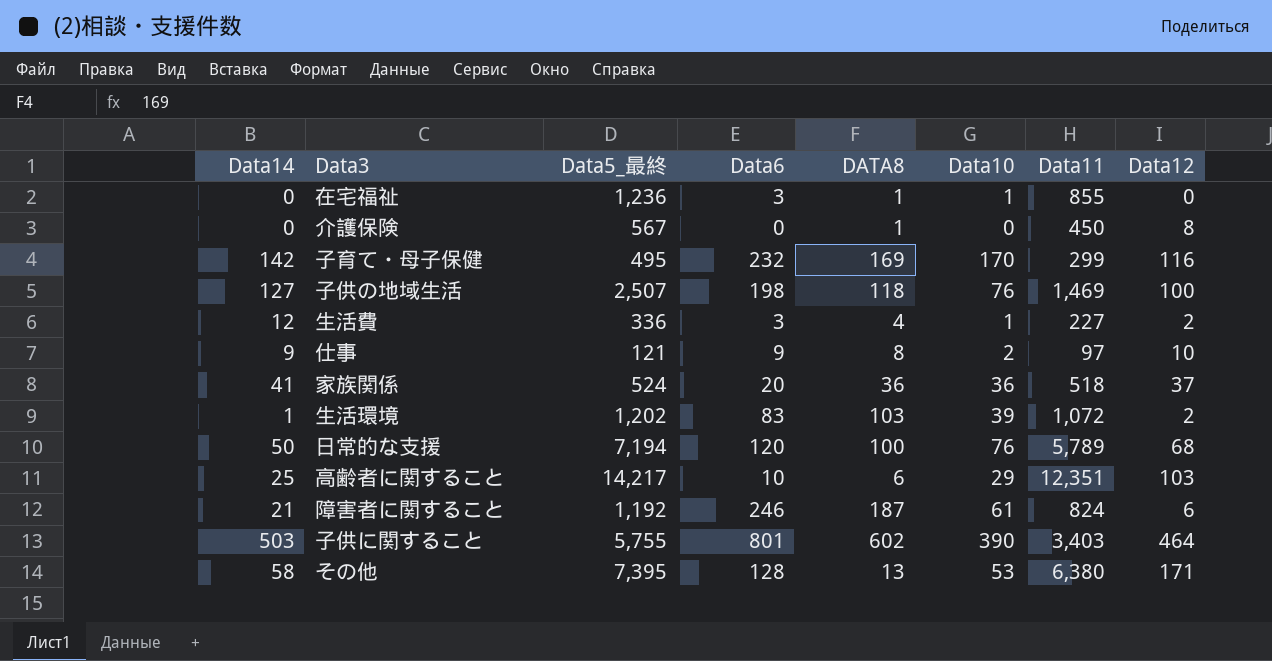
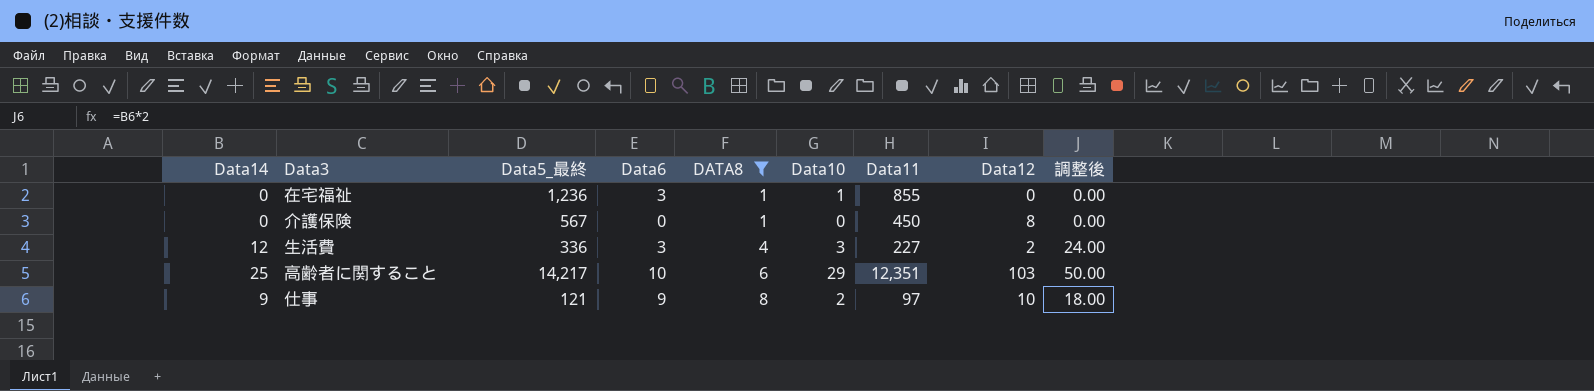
filter: none -> DATA8 <= 8
row order: none -> DATA8 ascending
column 調整後 | formula: none -> [Data14] * 2
生活費 | Data10: 1 -> 3

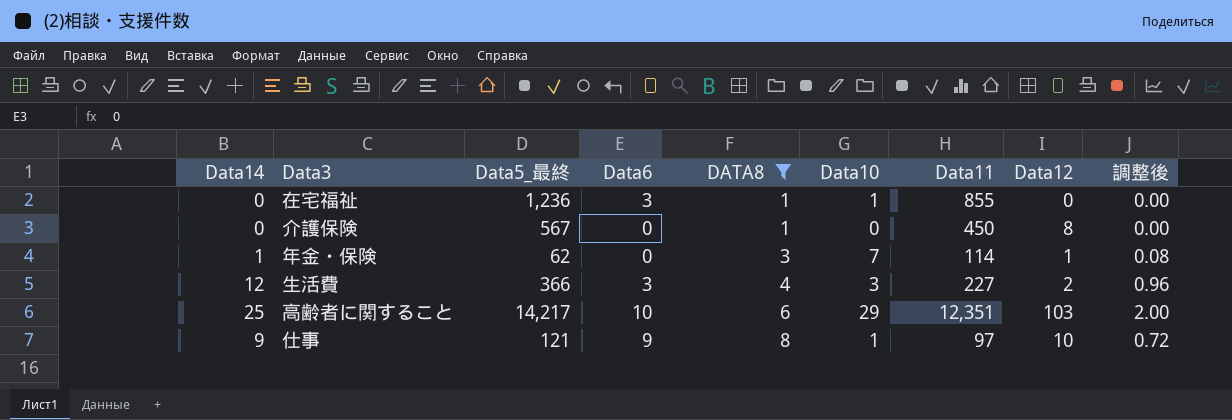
column 調整後 | formula: [Data14] * 2 -> [Data14] * 0.08
row 年金・保険: none -> 1 | 62 | 0 | 3 | 7 | 114 | 1 | 0.08
生活費 | Data5_最終: 336 -> 366
仕事 | Data10: 2 -> 1

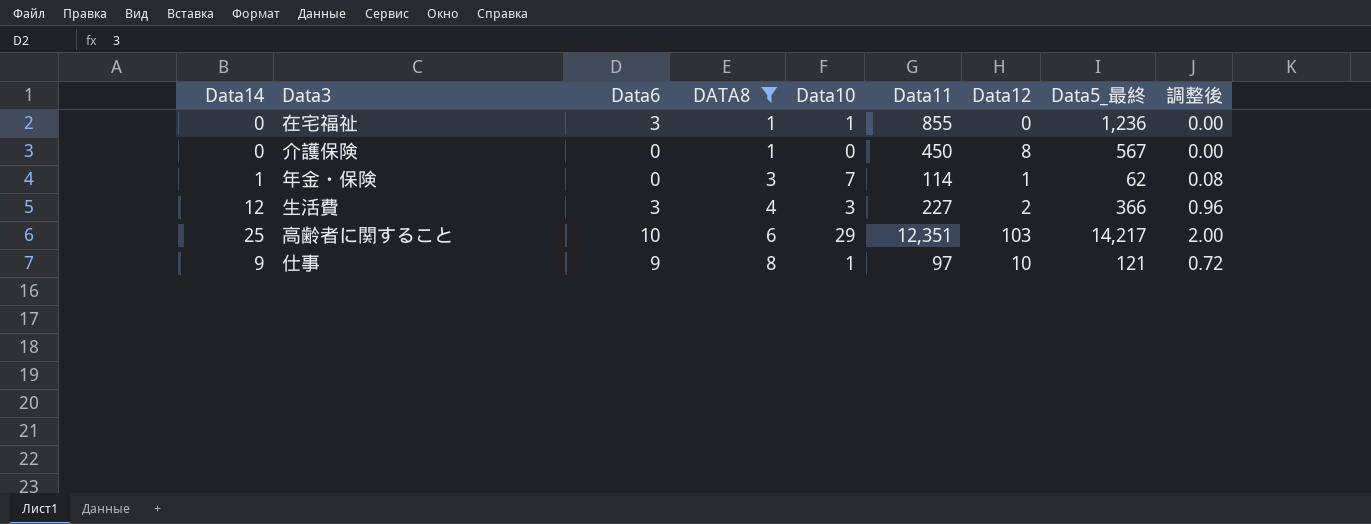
column Data5_最終 | position: 3 -> 8

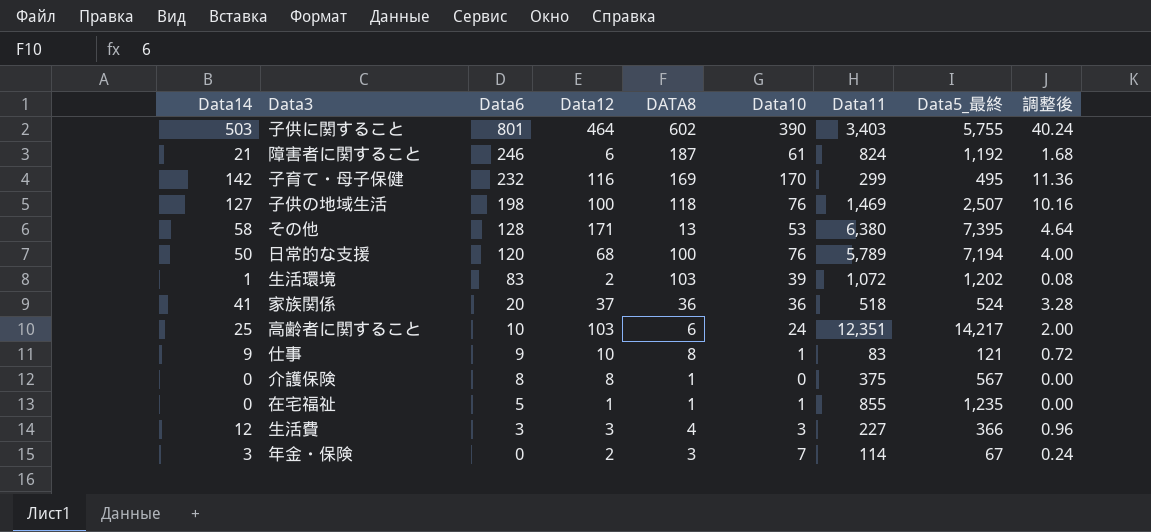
filter: DATA8 <= 8 -> none
row order: DATA8 ascending -> Data6 descending
column Data12 | position: 7 -> 4
高齢者に関すること | Data10: 29 -> 24
仕事 | Data11: 97 -> 83
介護保険 | Data6: 0 -> 8
介護保険 | Data11: 450 -> 375
在宅福祉 | Data6: 3 -> 5
在宅福祉 | Data12: 0 -> 1
在宅福祉 | Data5_最終: 1,236 -> 1,235
生活費 | Data12: 2 -> 3
年金・保険 | Data14: 1 -> 3
年金・保険 | Data12: 1 -> 2
年金・保険 | Data5_最終: 62 -> 67
年金・保険 | 調整後: 0.08 -> 0.24

